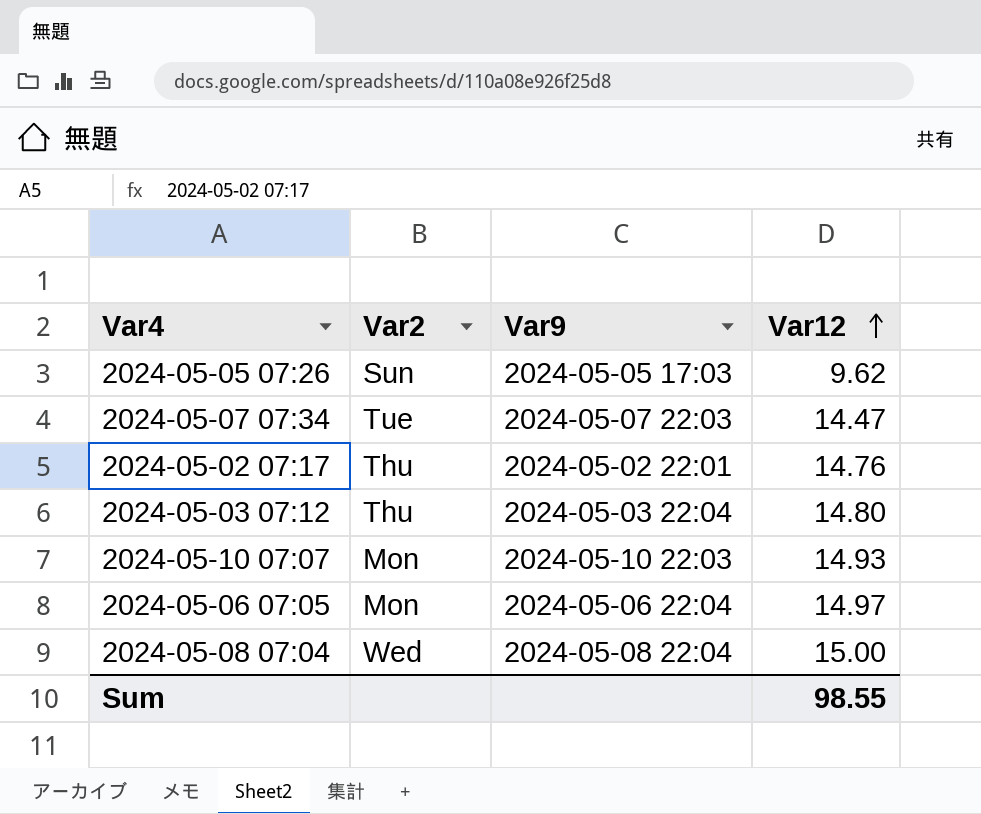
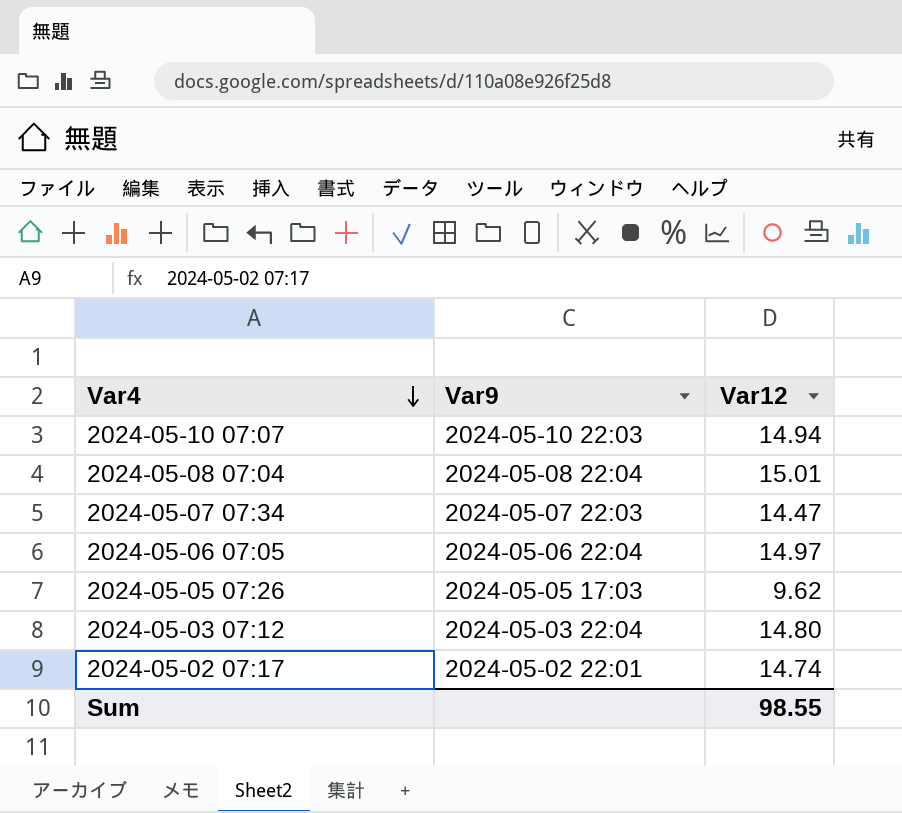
row order: Var12 ascending -> Var4 descending
column Var2 | position: 2 -> none
2024-05-10 07:07 | Var12: 14.93 -> 14.94
2024-05-08 07:04 | Var12: 15.00 -> 15.01
2024-05-02 07:17 | Var12: 14.76 -> 14.74

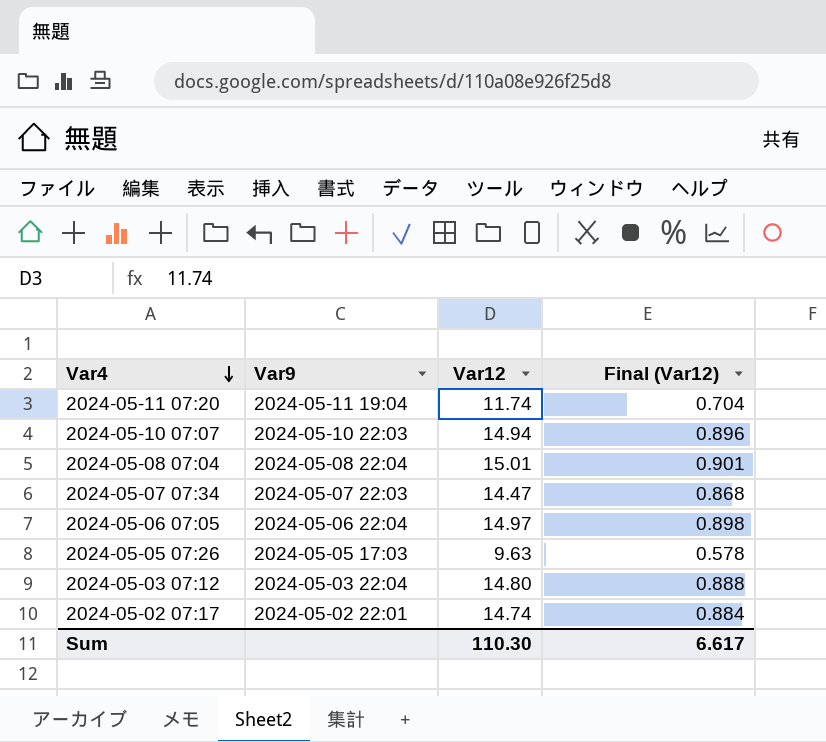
column Final (Var12) | formula: none -> [Var12] * 0.06
row 2024-05-11 07:20: none -> 2024-05-11 19:04 | 11.74 | 0.704
2024-05-05 07:26 | Var12: 9.62 -> 9.63
Sum | Var12: 98.55 -> 110.30

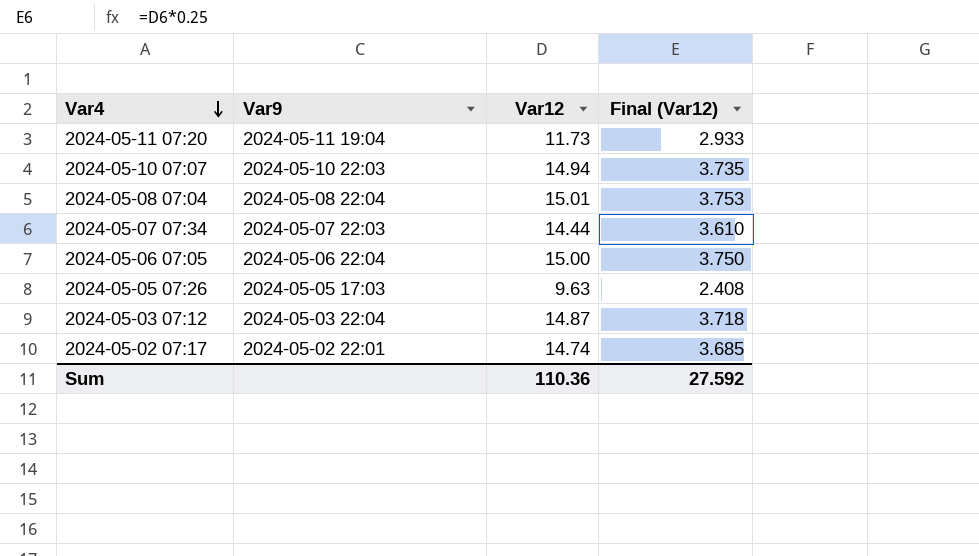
column Final (Var12) | formula: [Var12] * 0.06 -> [Var12] * 0.25
2024-05-11 07:20 | Var12: 11.74 -> 11.73
2024-05-07 07:34 | Var12: 14.47 -> 14.44
2024-05-06 07:05 | Var12: 14.97 -> 15.00
2024-05-03 07:12 | Var12: 14.80 -> 14.87
Sum | Var12: 110.30 -> 110.36
Sum | Final (Var12): 6.617 -> 27.592

